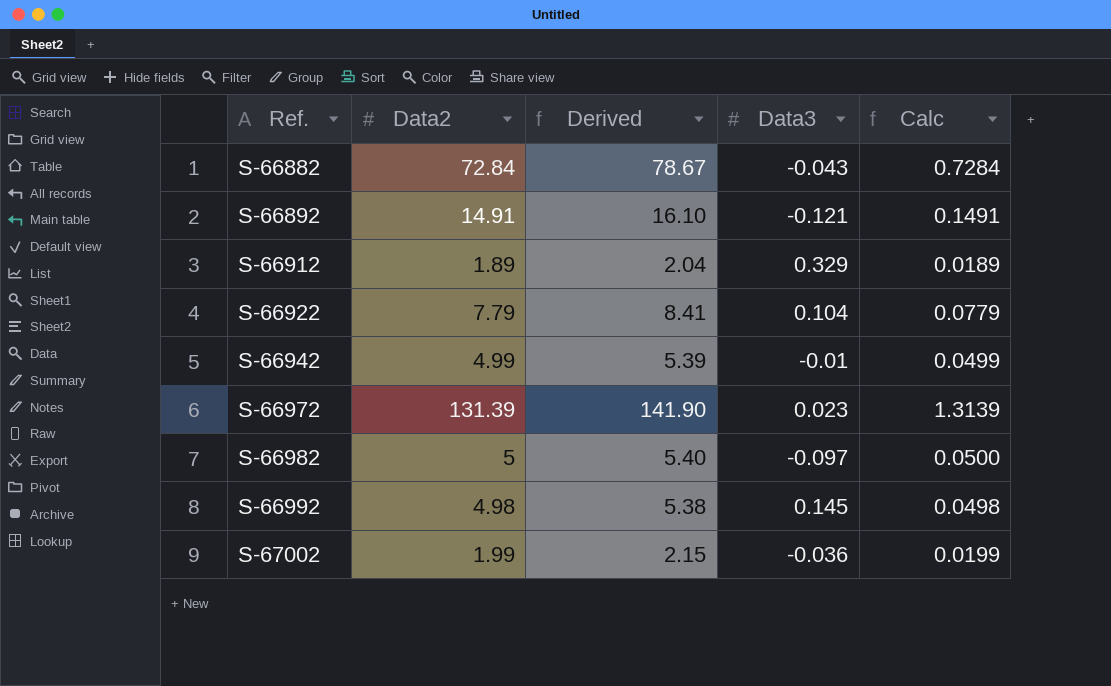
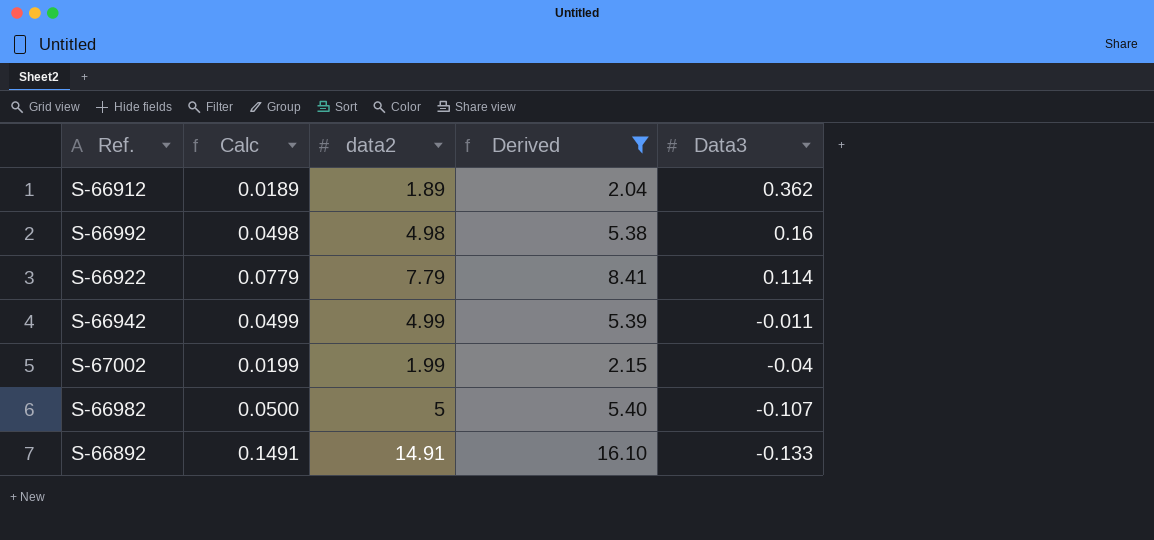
filter: none -> Derived <= 16.10
row order: Ref. ascending -> Data3 descending
column Calc | position: 5 -> 2
column name: Data2 -> data2
S-66912 | Data3: 0.329 -> 0.362
S-66992 | Data3: 0.145 -> 0.16
S-66922 | Data3: 0.104 -> 0.114
S-66942 | Data3: -0.01 -> -0.011
S-67002 | Data3: -0.036 -> -0.04
S-66982 | Data3: -0.097 -> -0.107
S-66892 | Data3: -0.121 -> -0.133

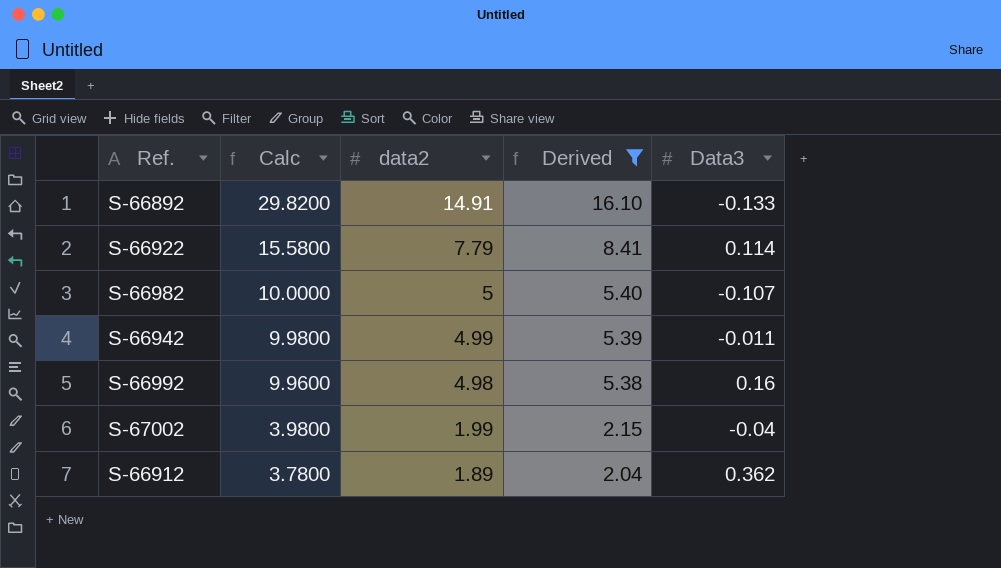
row order: Data3 descending -> Calc descending
column Calc | formula: [data2] * 0.01 -> [data2] * 2

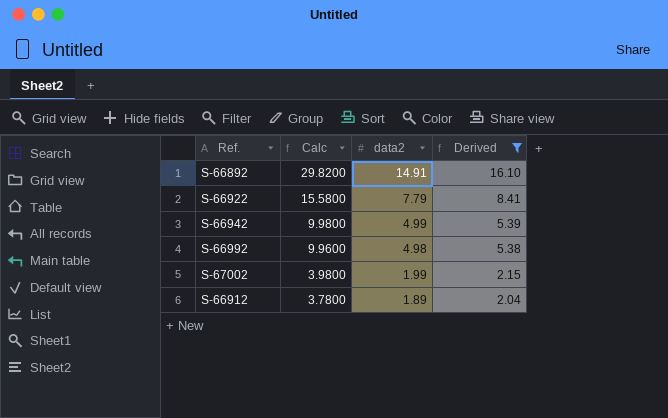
column Data3 | position: 5 -> none
row S-66982: 10.0000 | 5 | 5.40 | -0.107 -> none

